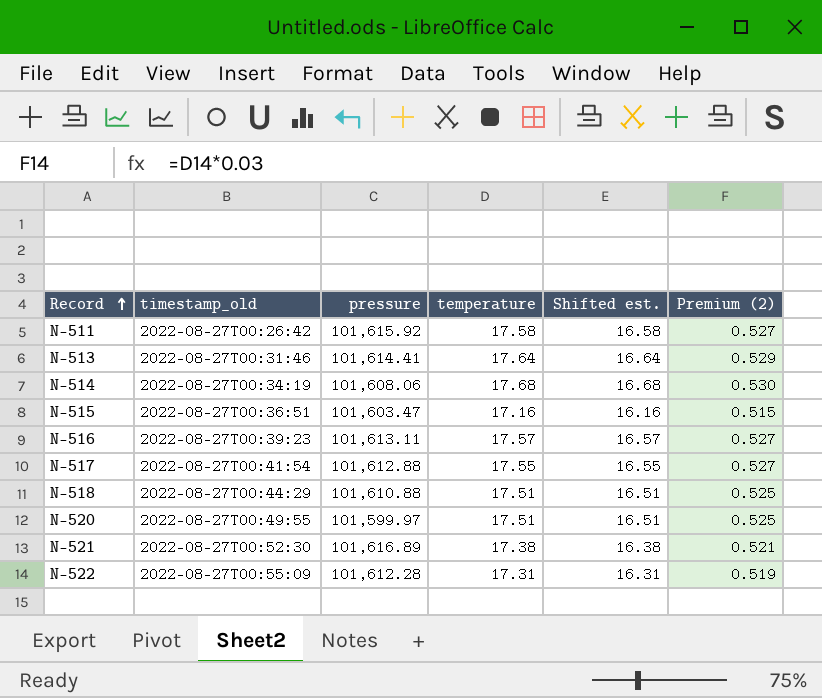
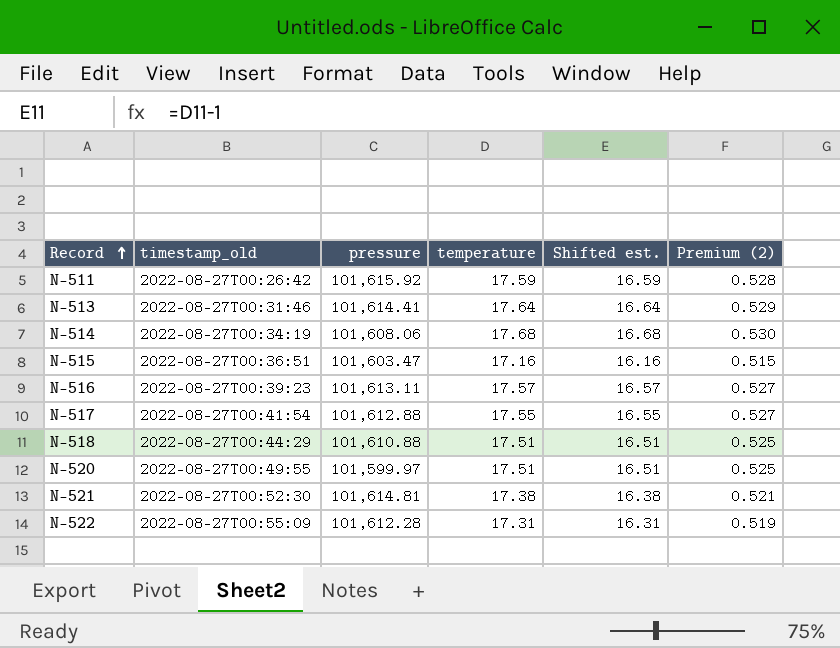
N-511 | temperature: 17.58 -> 17.59
N-511 | Shifted est.: 16.58 -> 16.59
N-511 | Premium (2): 0.527 -> 0.528
N-521 | pressure: 101,616.89 -> 101,614.81

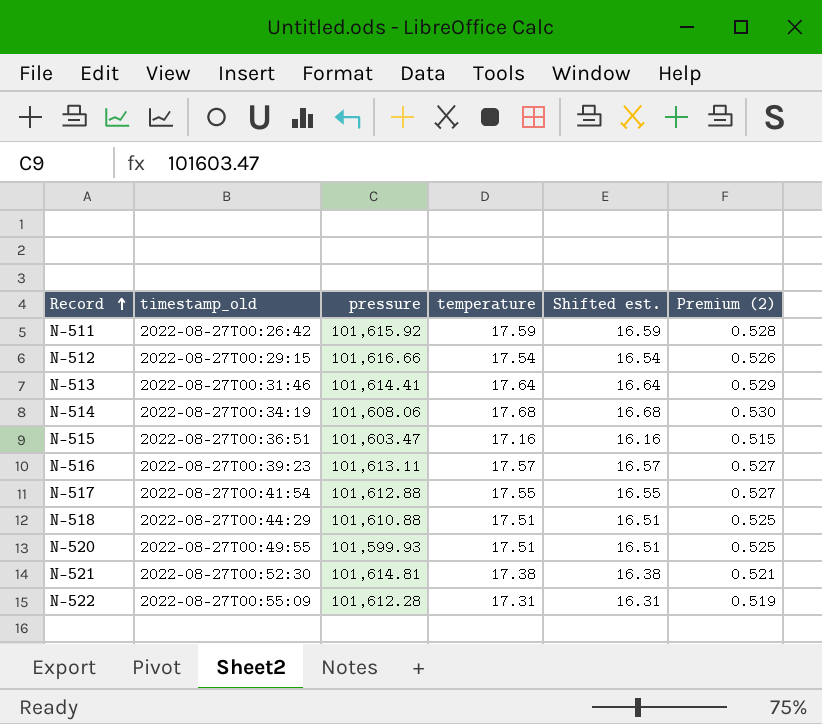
row N-512: none -> 2022-08-27T00:29:15 | 101,616.66 | 17.54 | 16.54 | 0.526
N-520 | pressure: 101,599.97 -> 101,599.93

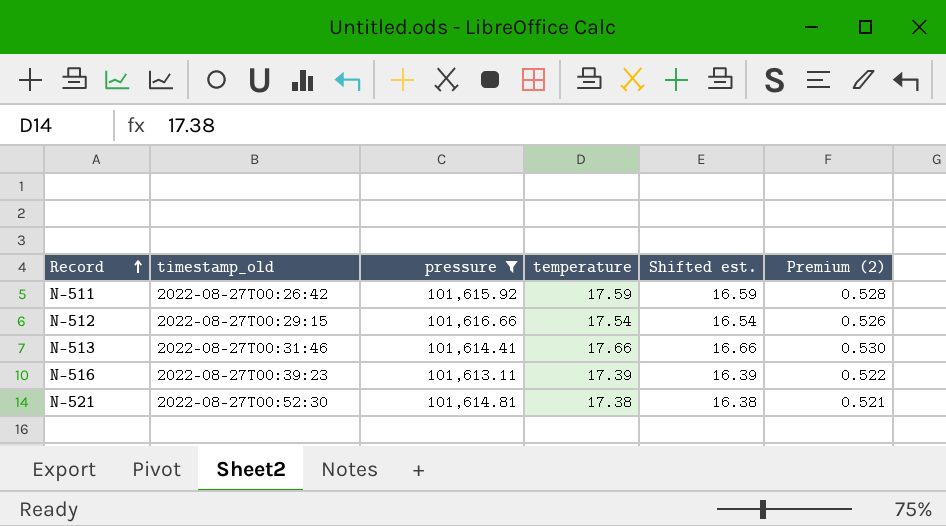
filter: none -> pressure >= 101,613.11
N-513 | temperature: 17.64 -> 17.66
N-513 | Shifted est.: 16.64 -> 16.66
N-513 | Premium (2): 0.529 -> 0.530
N-516 | temperature: 17.57 -> 17.39
N-516 | Shifted est.: 16.57 -> 16.39
N-516 | Premium (2): 0.527 -> 0.522

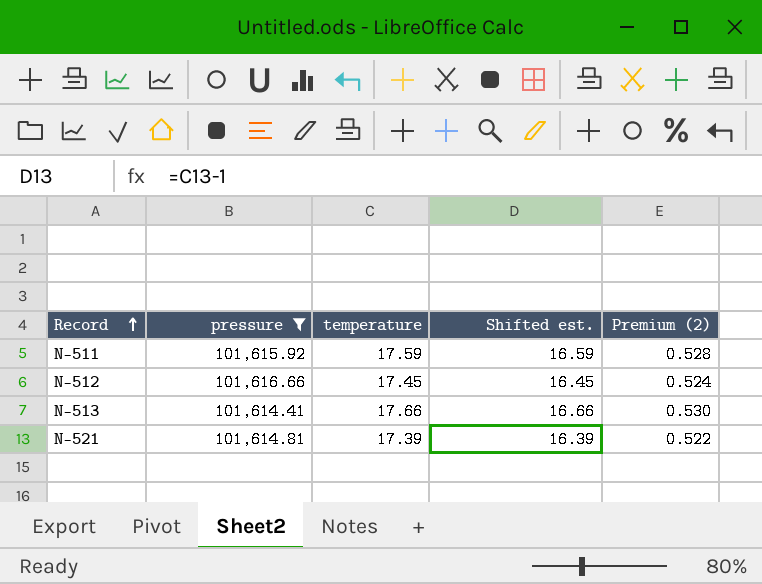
column timestamp_old | position: 2 -> none
row N-516: 2022-08-27T00:39:23 | 101,613.11 | 17.39 | 16.39 | 0.522 -> none
N-512 | temperature: 17.54 -> 17.45
N-512 | Shifted est.: 16.54 -> 16.45
N-512 | Premium (2): 0.526 -> 0.524
N-521 | temperature: 17.38 -> 17.39
N-521 | Shifted est.: 16.38 -> 16.39
N-521 | Premium (2): 0.521 -> 0.522

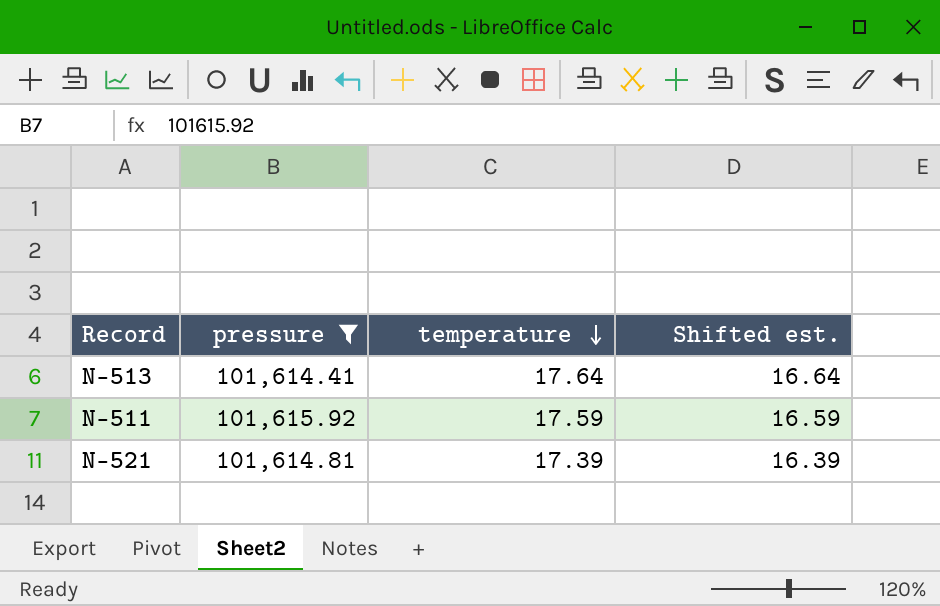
row order: Record ascending -> temperature descending
column Premium (2) | formula: [temperature] * 0.03 -> none
row N-512: 101,616.66 | 17.45 | 16.45 | 0.524 -> none
N-513 | temperature: 17.66 -> 17.64
N-513 | Shifted est.: 16.66 -> 16.64

